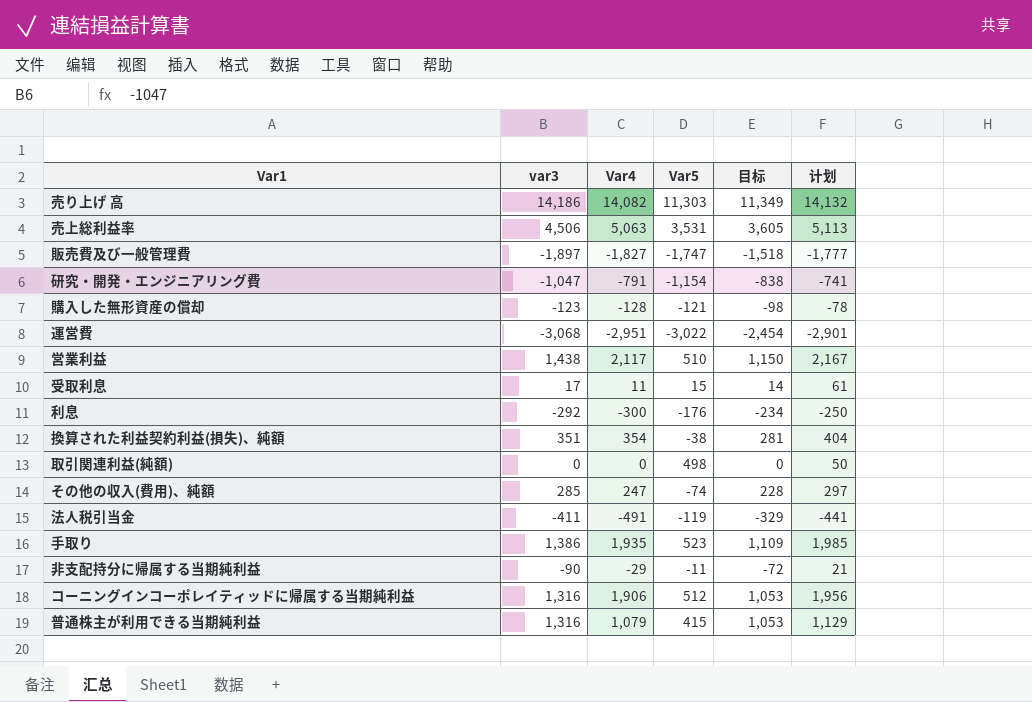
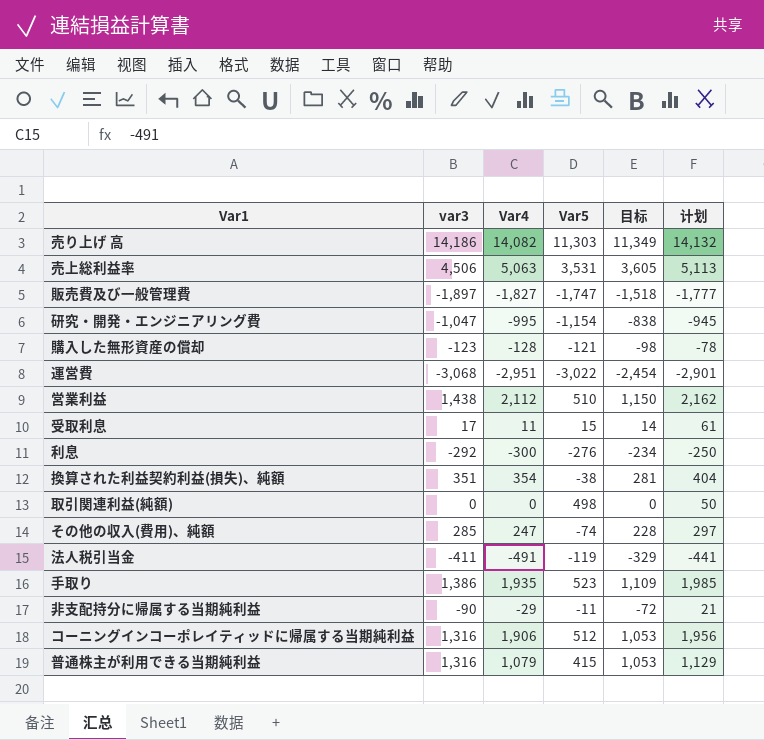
研究・開発・エンジニアリング費 | Var4: -791 -> -995
研究・開発・エンジニアリング費 | 计划: -741 -> -945
営業利益 | Var4: 2,117 -> 2,112
営業利益 | 计划: 2,167 -> 2,162
利息 | Var5: -176 -> -276

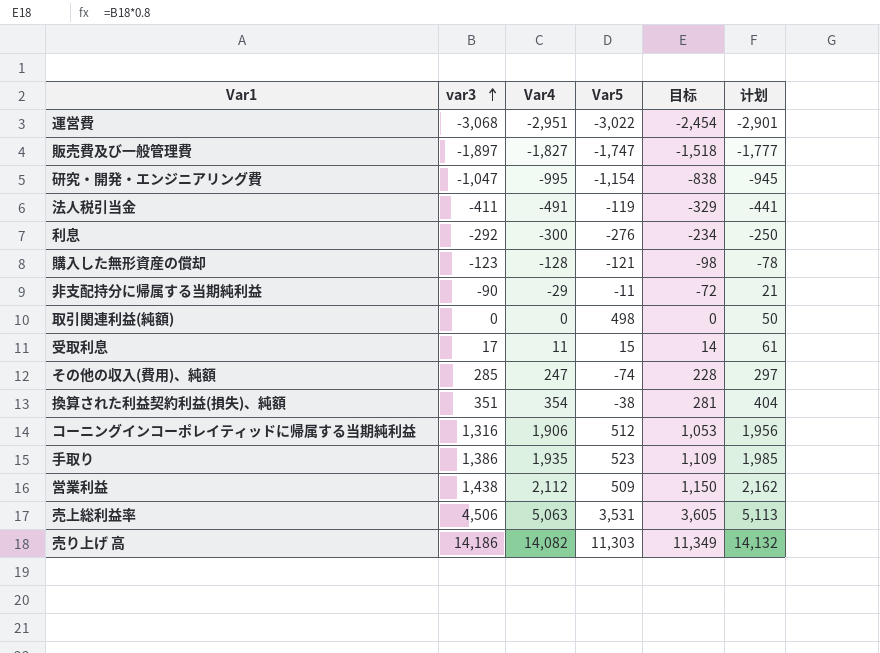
row order: none -> var3 ascending
row 普通株主が利用できる当期純利益: 1,316 | 1,079 | 415 | 1,053 | 1,129 -> none
営業利益 | Var5: 510 -> 509

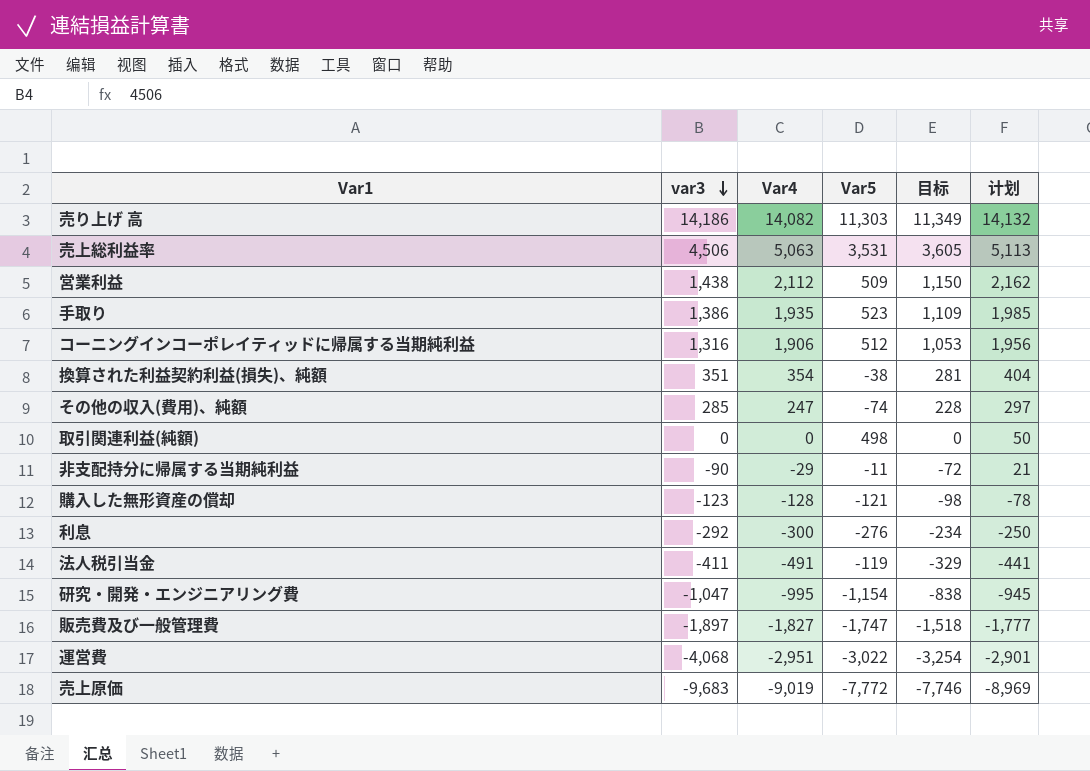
row order: var3 ascending -> var3 descending
row 受取利息: 17 | 11 | 15 | 14 | 61 -> none
運営費 | var3: -3,068 -> -4,068
運営費 | 目标: -2,454 -> -3,254
row 売上原価: none -> -9,683 | -9,019 | -7,772 | -7,746 | -8,969

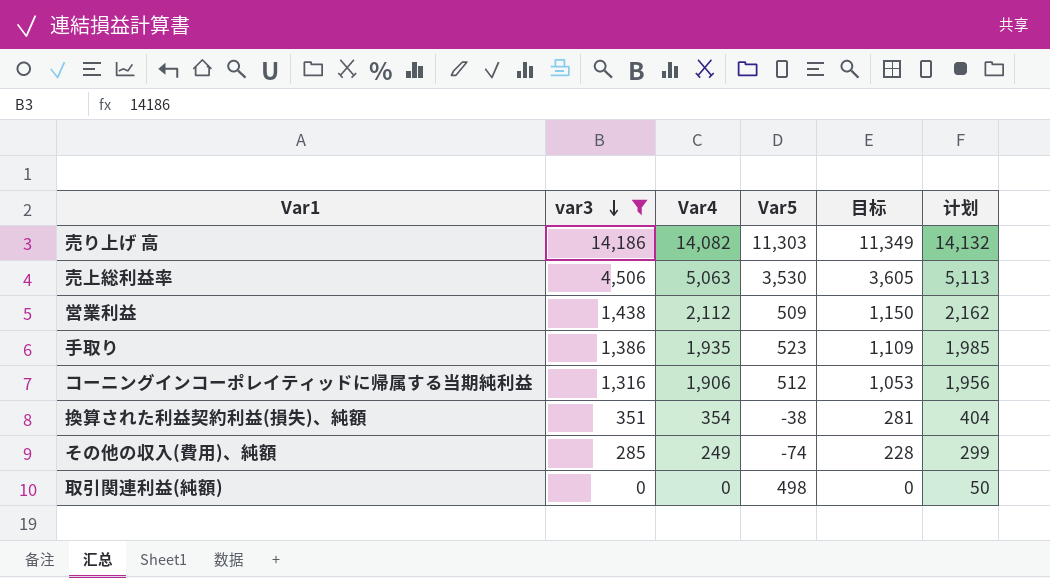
filter: none -> var3 >= 0
売上総利益率 | Var5: 3,531 -> 3,530
その他の収入(費用)、純額 | Var4: 247 -> 249
その他の収入(費用)、純額 | 计划: 297 -> 299

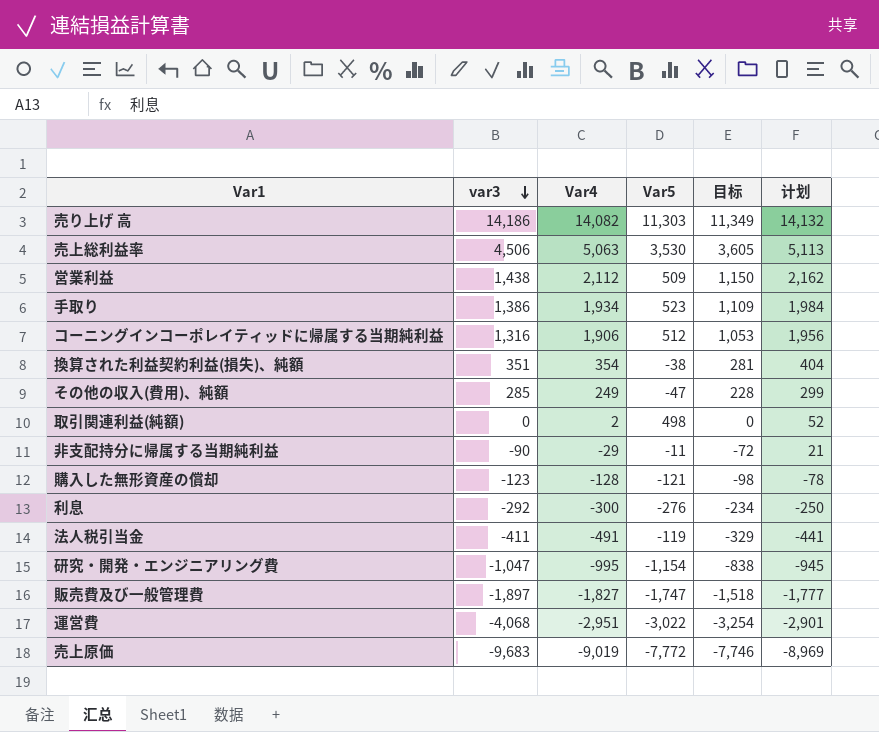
filter: var3 >= 0 -> none
手取り | Var4: 1,935 -> 1,934
手取り | 计划: 1,985 -> 1,984
その他の収入(費用)、純額 | Var5: -74 -> -47
取引関連利益(純額) | Var4: 0 -> 2
取引関連利益(純額) | 计划: 50 -> 52

